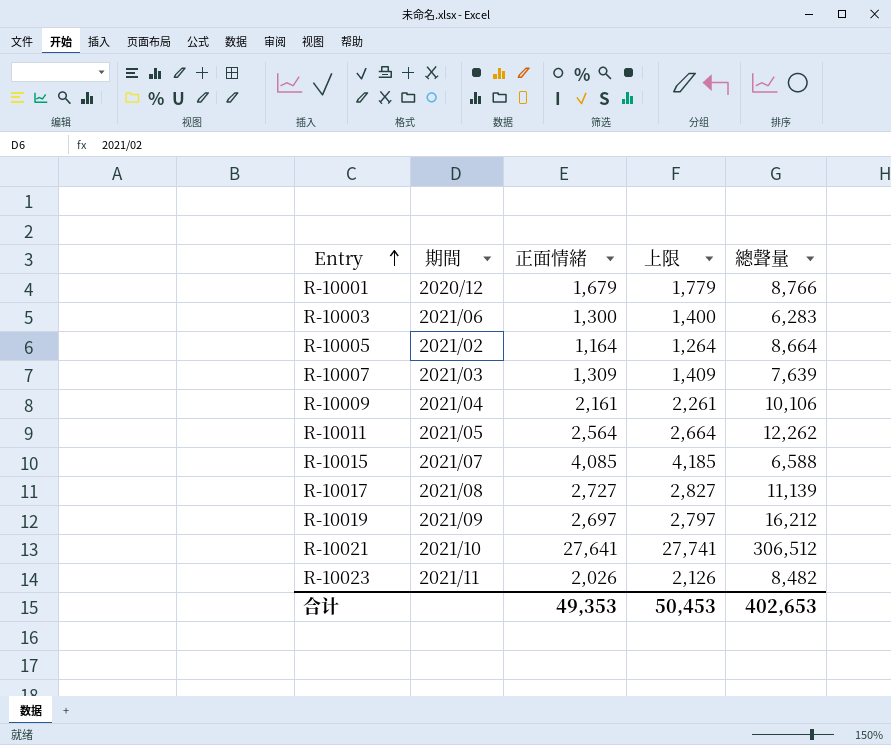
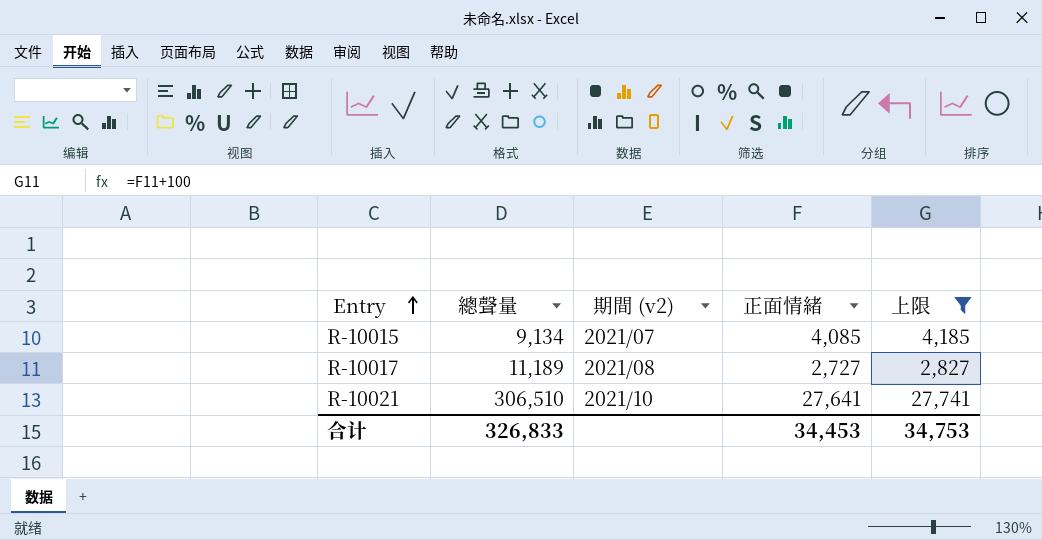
filter: none -> 上限 >= 2,827
column 總聲量 | position: 5 -> 2
column name: 期間 -> 期間 (v2)
R-10015 | 總聲量: 6,588 -> 9,134
R-10017 | 總聲量: 11,139 -> 11,189
R-10021 | 總聲量: 306,512 -> 306,510
合计 | 總聲量: 402,653 -> 326,833
合计 | 正面情緒: 49,353 -> 34,453
合计 | 上限: 50,453 -> 34,753

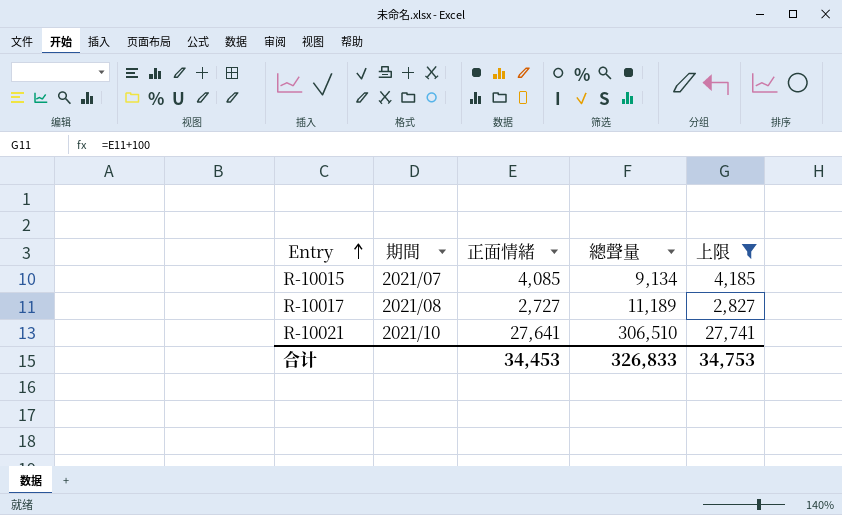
column name: 期間 (v2) -> 期間
column 總聲量 | position: 2 -> 4

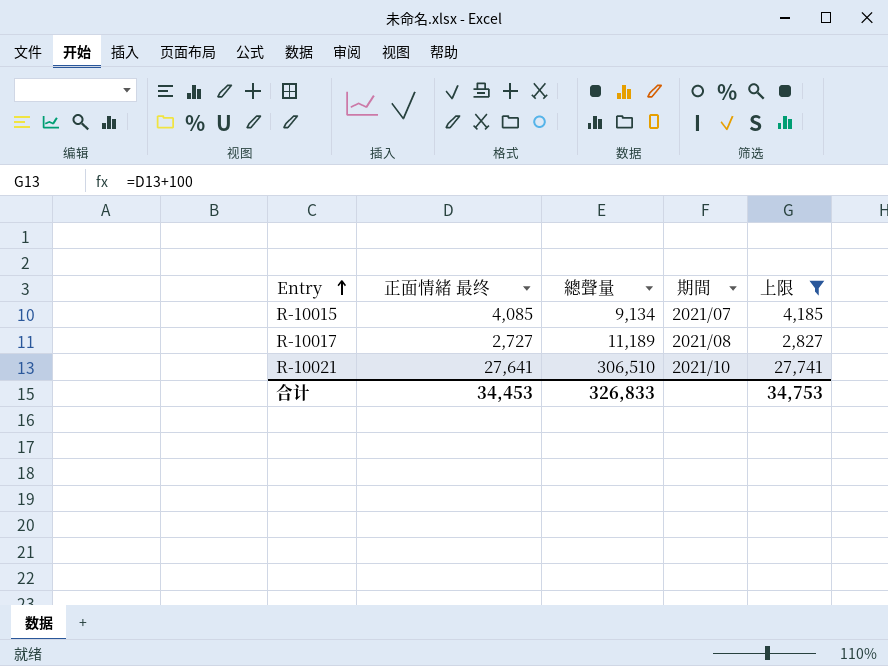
column name: 正面情緒 -> 正面情緒 最终
column 期間 | position: 2 -> 4

